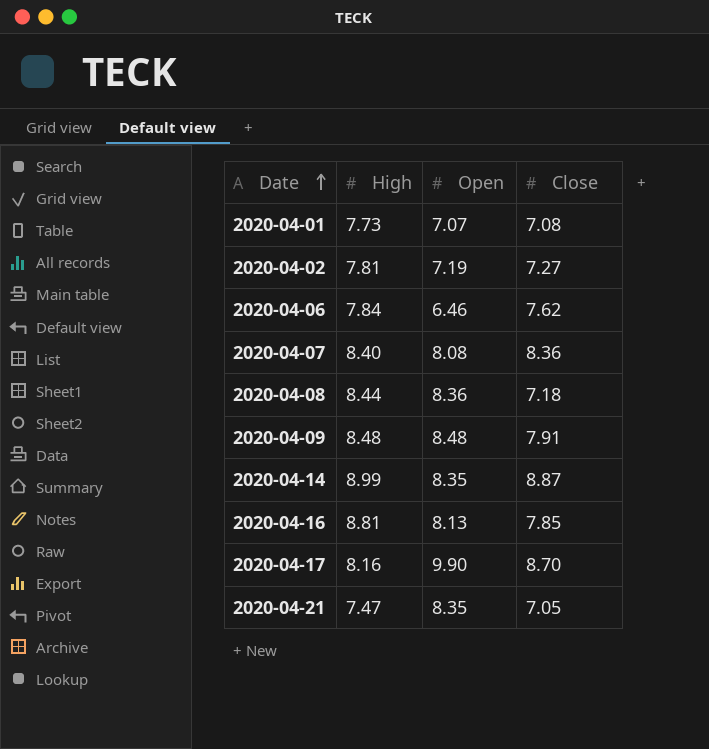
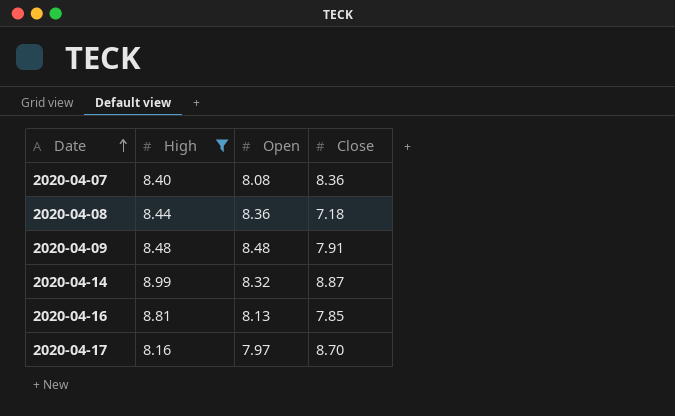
filter: none -> High >= 8.16
2020-04-14 | Open: 8.35 -> 8.32
2020-04-17 | Open: 9.90 -> 7.97

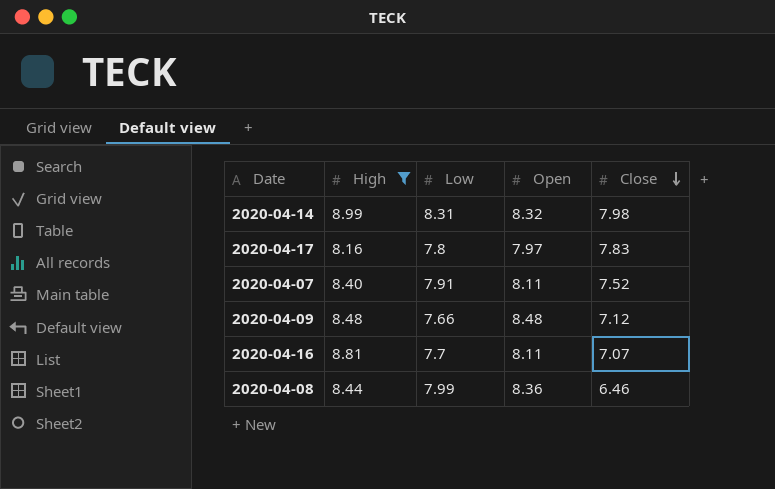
row order: Date ascending -> Close descending
column Low | position: none -> 3
2020-04-14 | Close: 8.87 -> 7.98
2020-04-17 | Close: 8.70 -> 7.83
2020-04-07 | Open: 8.08 -> 8.11
2020-04-07 | Close: 8.36 -> 7.52
2020-04-09 | Close: 7.91 -> 7.12
2020-04-16 | Open: 8.13 -> 8.11
2020-04-16 | Close: 7.85 -> 7.07
2020-04-08 | Close: 7.18 -> 6.46

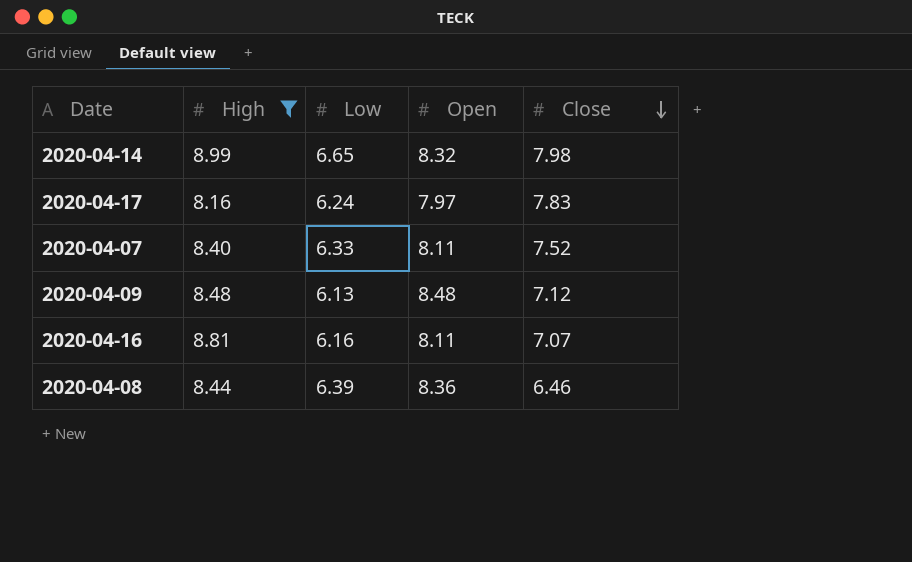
2020-04-14 | Low: 8.31 -> 6.65
2020-04-17 | Low: 7.8 -> 6.24
2020-04-07 | Low: 7.91 -> 6.33
2020-04-09 | Low: 7.66 -> 6.13
2020-04-16 | Low: 7.7 -> 6.16
2020-04-08 | Low: 7.99 -> 6.39

